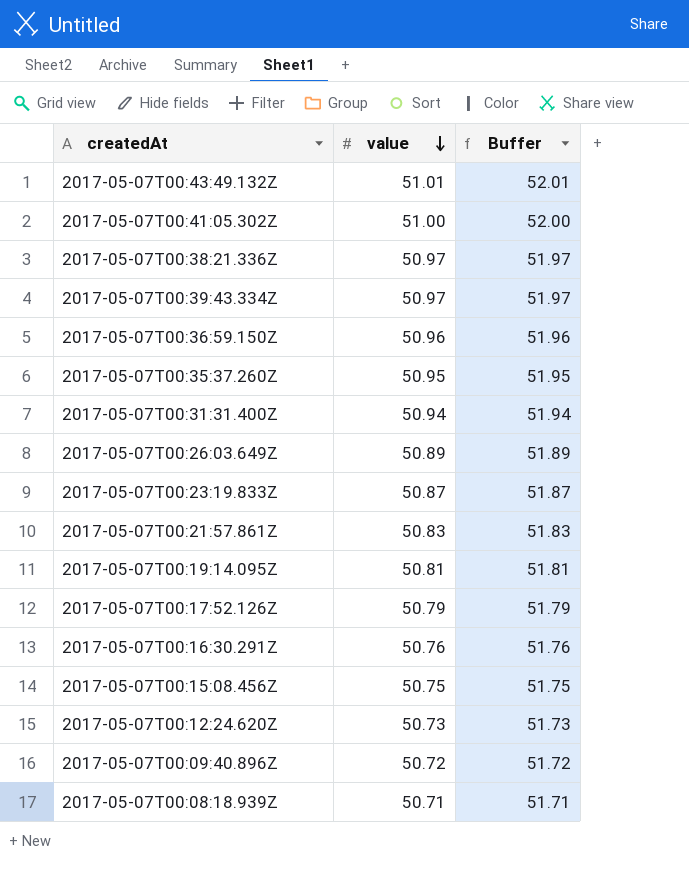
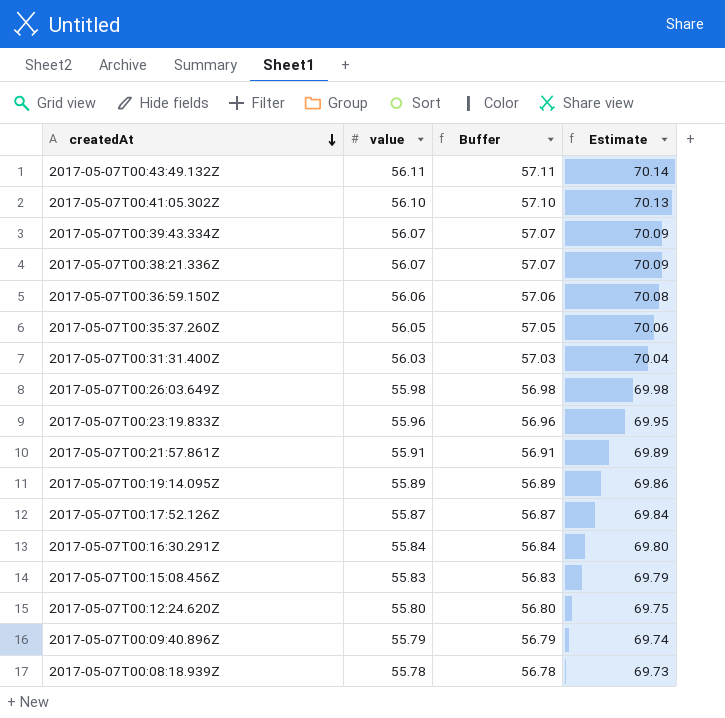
row order: value descending -> createdAt descending
column Estimate | formula: none -> [value] * 1.25
2017-05-07T00:43:49.132Z | value: 51.01 -> 56.11
2017-05-07T00:43:49.132Z | Buffer: 52.01 -> 57.11
2017-05-07T00:41:05.302Z | value: 51.00 -> 56.10
2017-05-07T00:41:05.302Z | Buffer: 52.00 -> 57.10
2017-05-07T00:39:43.334Z | value: 50.97 -> 56.07
2017-05-07T00:39:43.334Z | Buffer: 51.97 -> 57.07
2017-05-07T00:38:21.336Z | value: 50.97 -> 56.07
2017-05-07T00:38:21.336Z | Buffer: 51.97 -> 57.07
2017-05-07T00:36:59.150Z | value: 50.96 -> 56.06
2017-05-07T00:36:59.150Z | Buffer: 51.96 -> 57.06
2017-05-07T00:35:37.260Z | value: 50.95 -> 56.05
2017-05-07T00:35:37.260Z | Buffer: 51.95 -> 57.05
2017-05-07T00:31:31.400Z | value: 50.94 -> 56.03
2017-05-07T00:31:31.400Z | Buffer: 51.94 -> 57.03
2017-05-07T00:26:03.649Z | value: 50.89 -> 55.98
2017-05-07T00:26:03.649Z | Buffer: 51.89 -> 56.98
2017-05-07T00:23:19.833Z | value: 50.87 -> 55.96
2017-05-07T00:23:19.833Z | Buffer: 51.87 -> 56.96
2017-05-07T00:21:57.861Z | value: 50.83 -> 55.91
2017-05-07T00:21:57.861Z | Buffer: 51.83 -> 56.91
2017-05-07T00:19:14.095Z | value: 50.81 -> 55.89
2017-05-07T00:19:14.095Z | Buffer: 51.81 -> 56.89
2017-05-07T00:17:52.126Z | value: 50.79 -> 55.87
2017-05-07T00:17:52.126Z | Buffer: 51.79 -> 56.87
2017-05-07T00:16:30.291Z | value: 50.76 -> 55.84
2017-05-07T00:16:30.291Z | Buffer: 51.76 -> 56.84
2017-05-07T00:15:08.456Z | value: 50.75 -> 55.83
2017-05-07T00:15:08.456Z | Buffer: 51.75 -> 56.83
2017-05-07T00:12:24.620Z | value: 50.73 -> 55.80
2017-05-07T00:12:24.620Z | Buffer: 51.73 -> 56.80
2017-05-07T00:09:40.896Z | value: 50.72 -> 55.79
2017-05-07T00:09:40.896Z | Buffer: 51.72 -> 56.79
2017-05-07T00:08:18.939Z | value: 50.71 -> 55.78
2017-05-07T00:08:18.939Z | Buffer: 51.71 -> 56.78

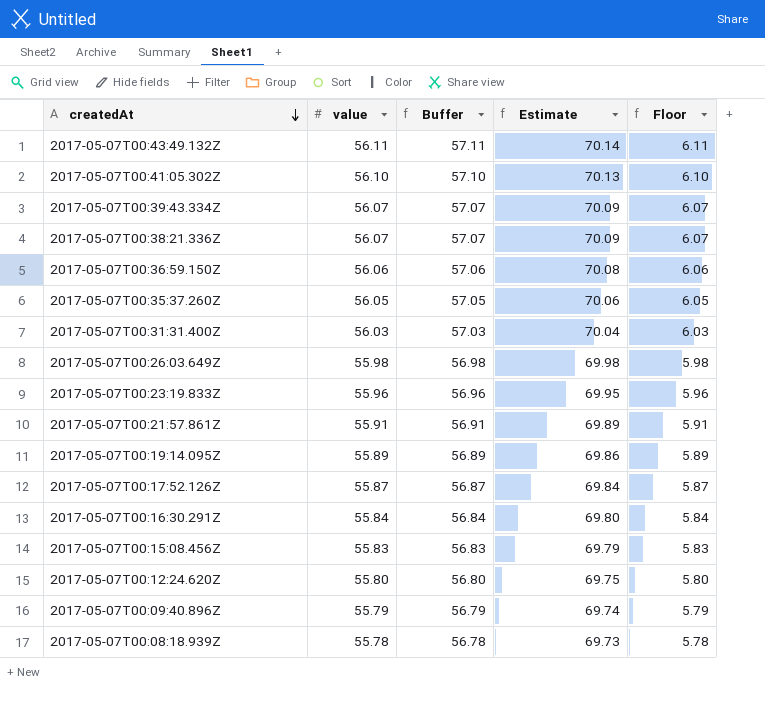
column Floor | formula: none -> [value] - 50

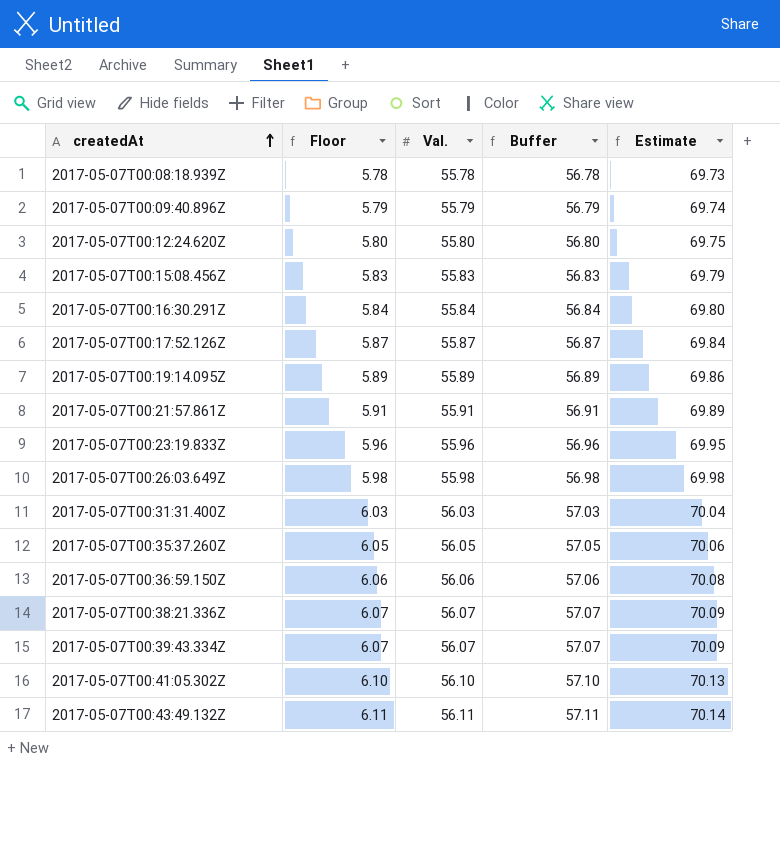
row order: createdAt descending -> createdAt ascending
column Floor | position: 5 -> 2
column name: value -> Val.

